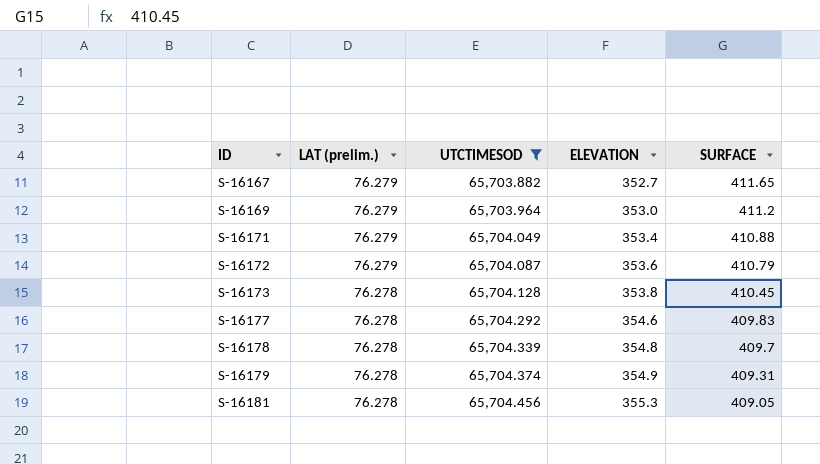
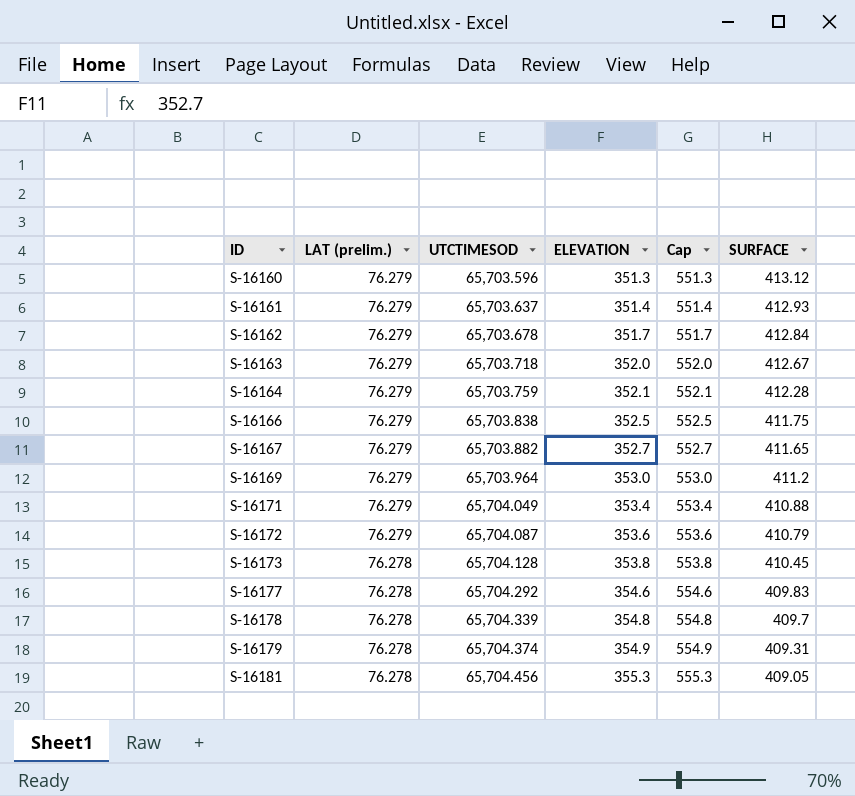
filter: UTCTIMESOD >= 65,703.882 -> none
column Cap | formula: none -> [ELEVATION] + 200

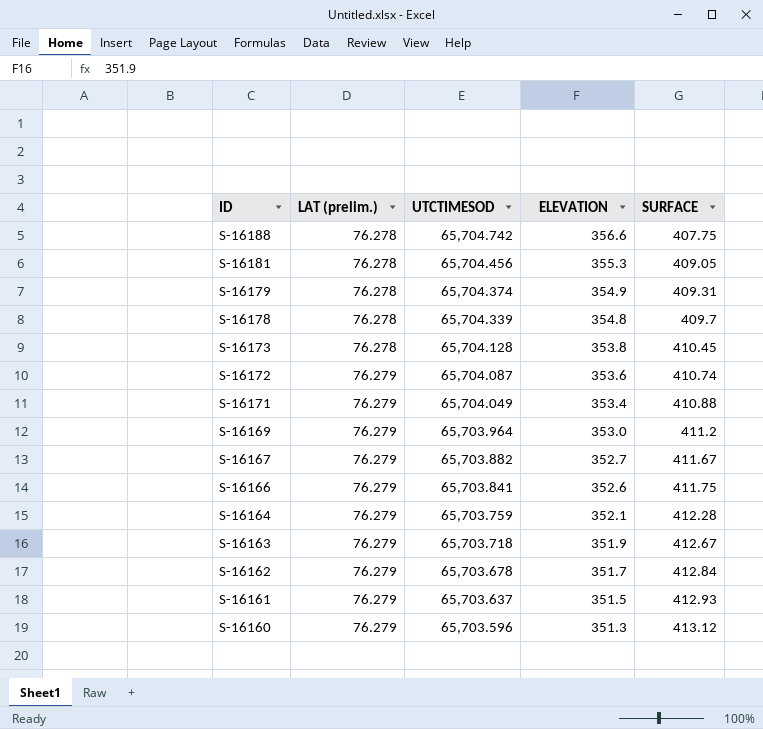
row order: ID ascending -> ID descending
column Cap | formula: [ELEVATION] + 200 -> none
row S-16177: 76.278 | 65,704.292 | 354.6 | 554.6 | 409.83 -> none
row S-16188: none -> 76.278 | 65,704.742 | 356.6 | 407.75
S-16172 | SURFACE: 410.79 -> 410.74
S-16167 | SURFACE: 411.65 -> 411.67
S-16166 | UTCTIMESOD: 65,703.838 -> 65,703.841
S-16166 | ELEVATION: 352.5 -> 352.6
S-16163 | ELEVATION: 352.0 -> 351.9
S-16161 | ELEVATION: 351.4 -> 351.5

